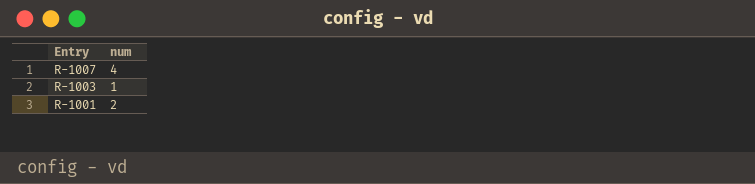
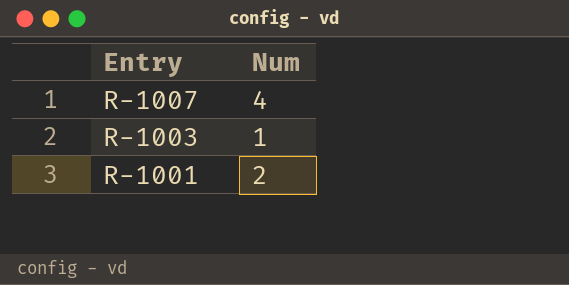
column name: num -> Num

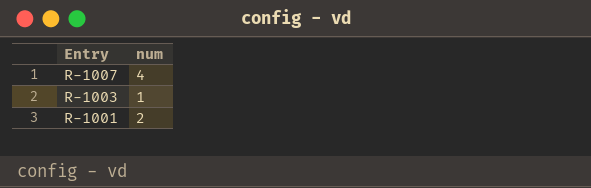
column name: Num -> num

